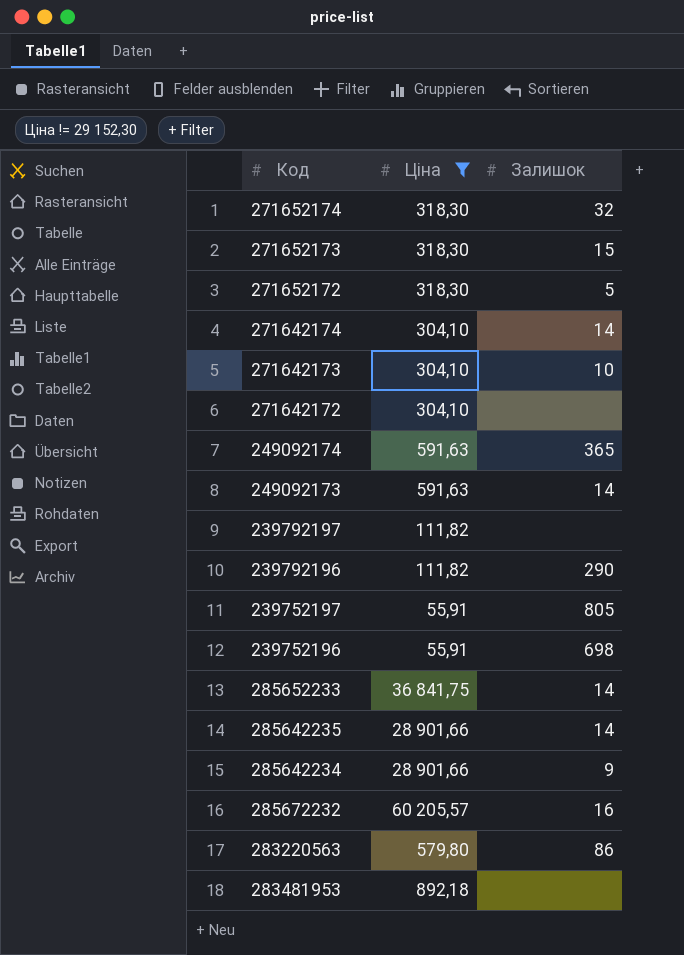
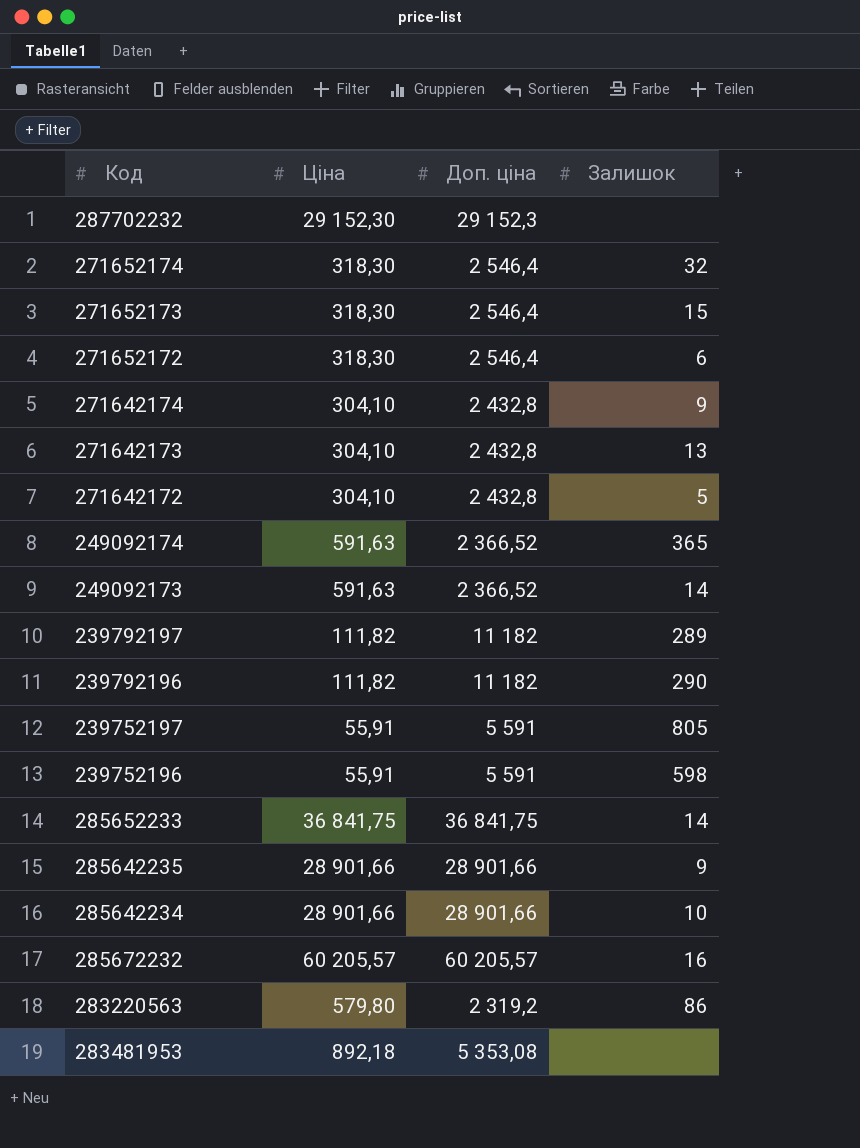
filter: Ціна != 29 152,30 -> none
column Доп. ціна | position: none -> 3
271652172 | Залишок: 5 -> 6
271642174 | Залишок: 14 -> 9
271642173 | Залишок: 10 -> 13
271642172 | Залишок: none -> 5
239792197 | Залишок: none -> 289
239752196 | Залишок: 698 -> 598
285642235 | Залишок: 14 -> 9
285642234 | Залишок: 9 -> 10

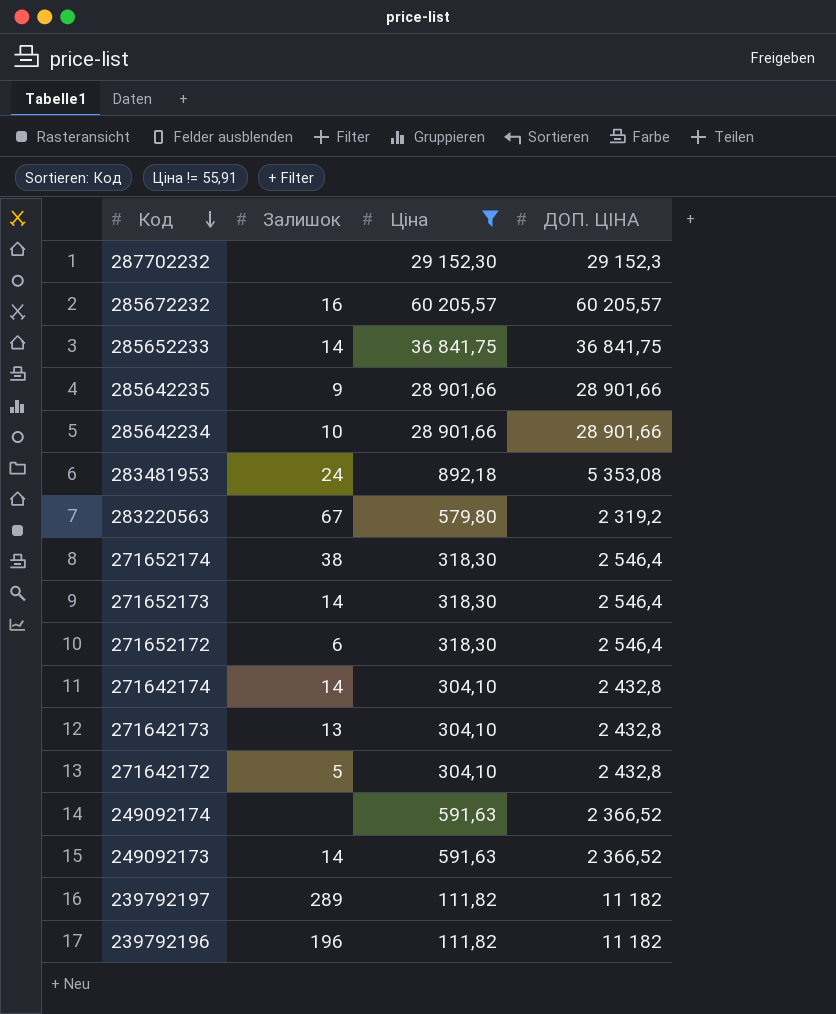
filter: none -> Ціна != 55,91
row order: none -> Код descending
column Залишок | position: 4 -> 2
column name: Доп. ціна -> ДОП. ЦІНА
283481953 | Залишок: none -> 24
283220563 | Залишок: 86 -> 67
271652174 | Залишок: 32 -> 38
271652173 | Залишок: 15 -> 14
271642174 | Залишок: 9 -> 14
249092174 | Залишок: 365 -> none
239792196 | Залишок: 290 -> 196

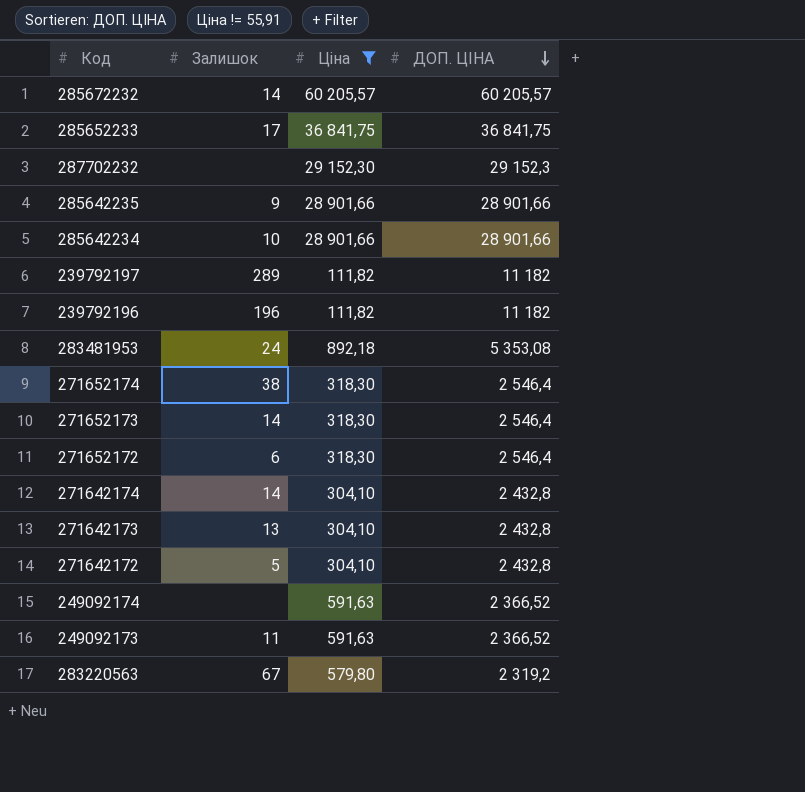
row order: Код descending -> ДОП. ЦІНА descending
285672232 | Залишок: 16 -> 14
285652233 | Залишок: 14 -> 17
249092173 | Залишок: 14 -> 11

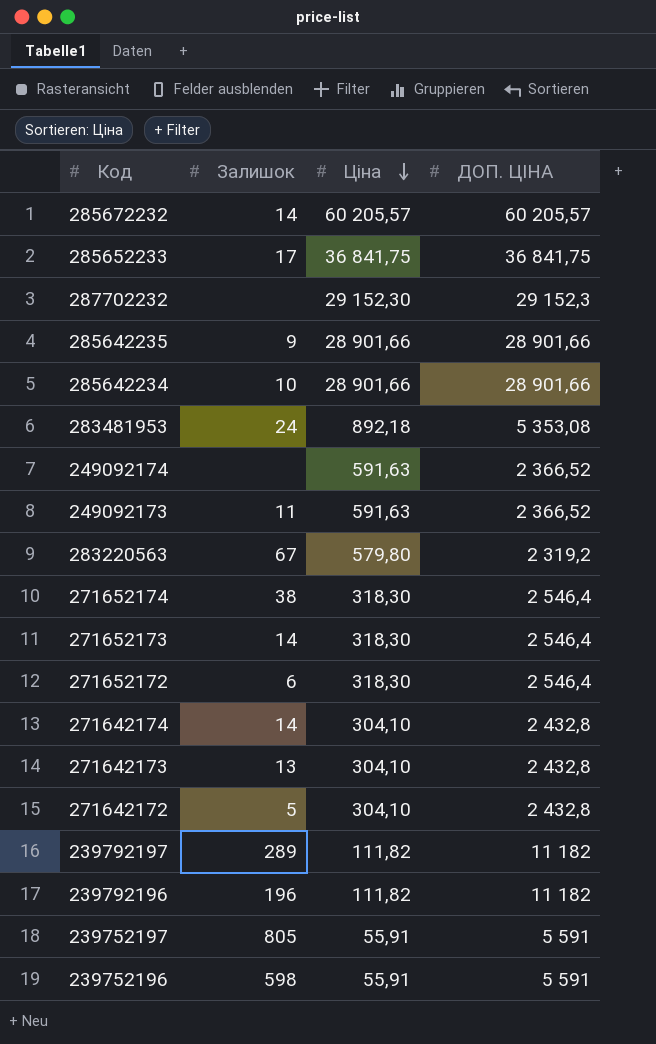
filter: Ціна != 55,91 -> none
row order: ДОП. ЦІНА descending -> Ціна descending

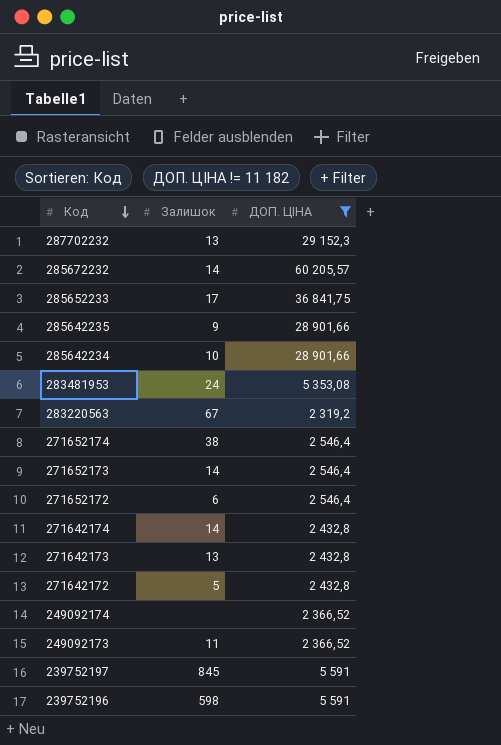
filter: none -> ДОП. ЦІНА != 11 182
row order: Ціна descending -> Код descending
column Ціна | position: 3 -> none
287702232 | Залишок: none -> 13
239752197 | Залишок: 805 -> 845

